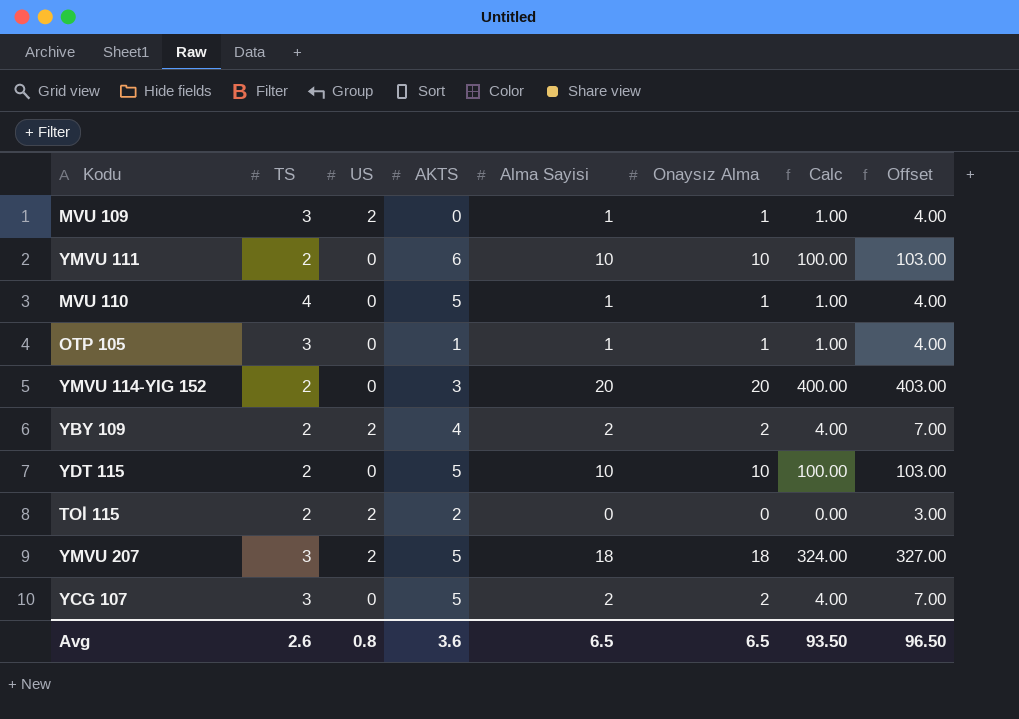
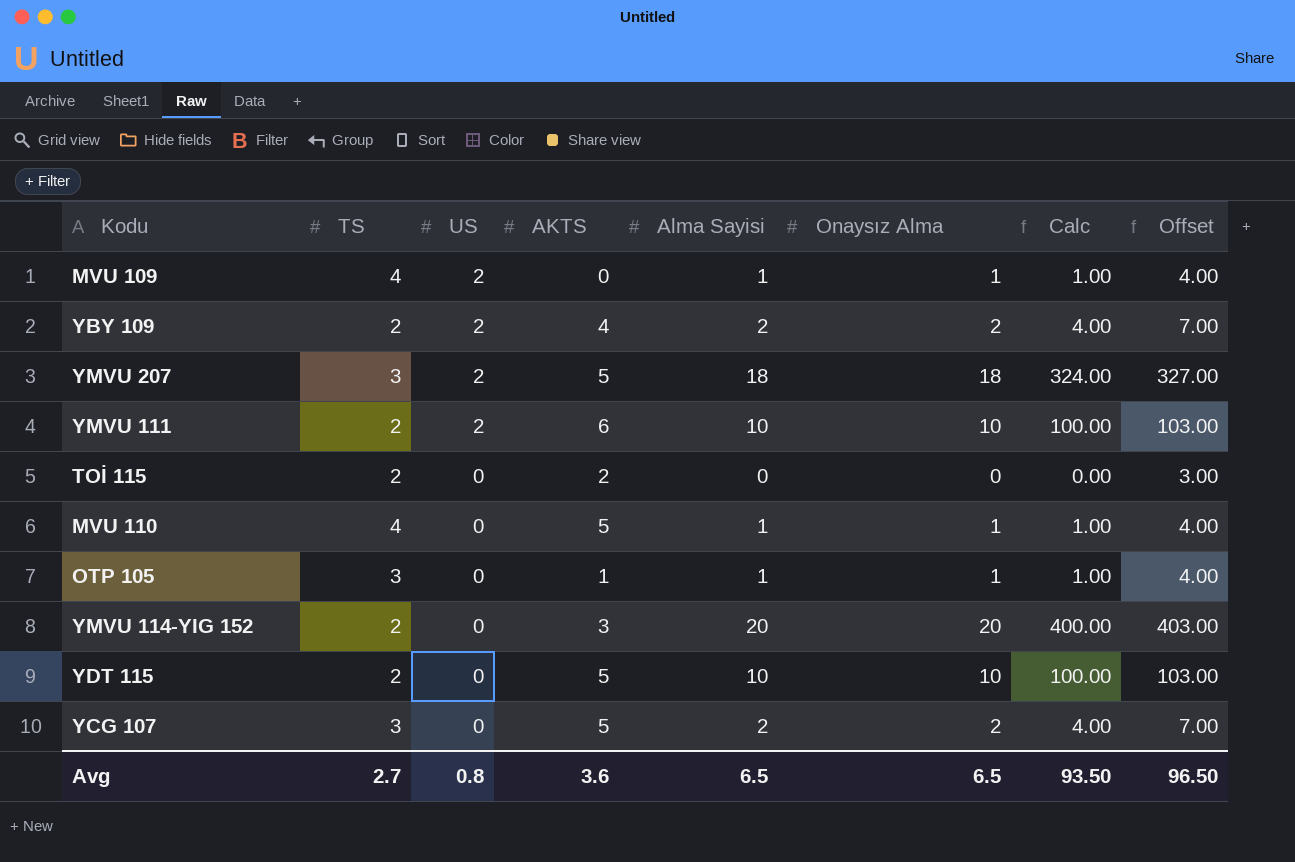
row order: none -> US descending
MVU 109 | TS: 3 -> 4
YMVU 111 | US: 0 -> 2
TOİ 115 | US: 2 -> 0
Avg | TS: 2.6 -> 2.7

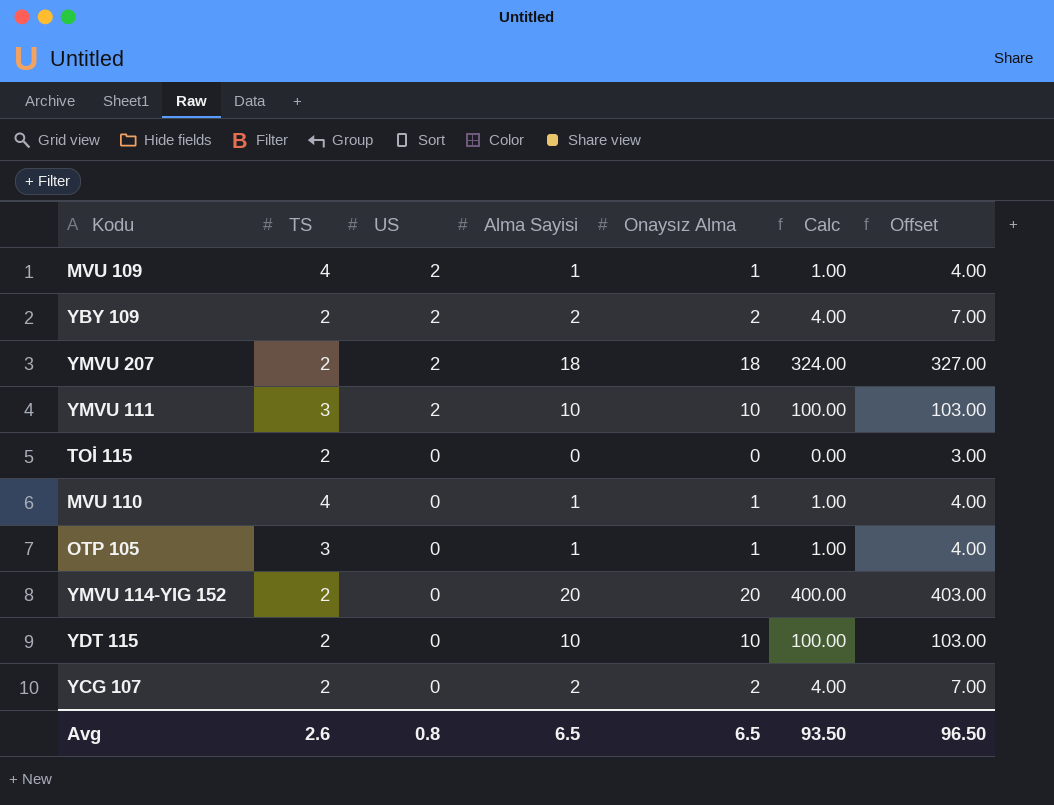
column AKTS | position: 4 -> none
YMVU 207 | TS: 3 -> 2
YMVU 111 | TS: 2 -> 3
YCG 107 | TS: 3 -> 2
Avg | TS: 2.7 -> 2.6

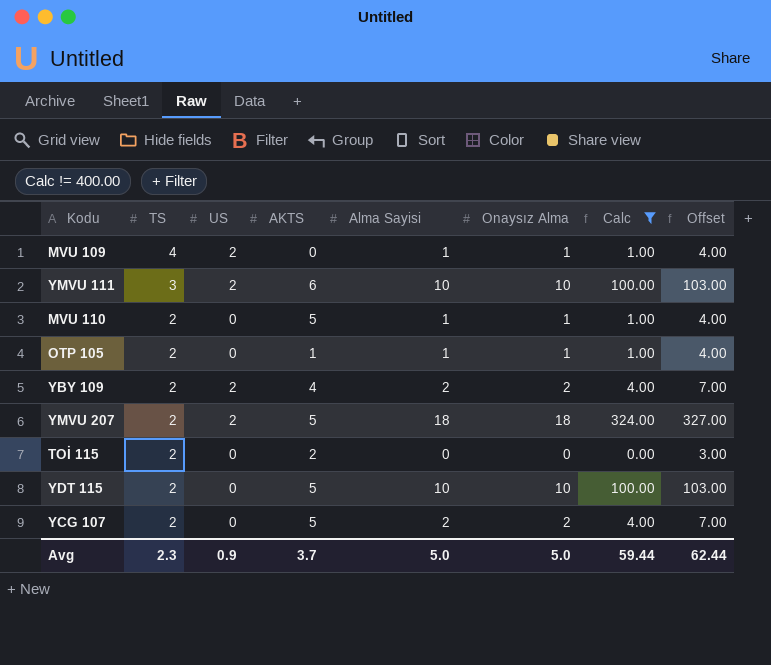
filter: none -> Calc != 400.00
row order: US descending -> TS descending
column AKTS | position: none -> 4
MVU 110 | TS: 4 -> 2
OTP 105 | TS: 3 -> 2
Avg | TS: 2.6 -> 2.3
Avg | US: 0.8 -> 0.9
Avg | Alma Sayisi: 6.5 -> 5.0
Avg | Onaysız Alma: 6.5 -> 5.0
Avg | Calc: 93.50 -> 59.44
Avg | Offset: 96.50 -> 62.44

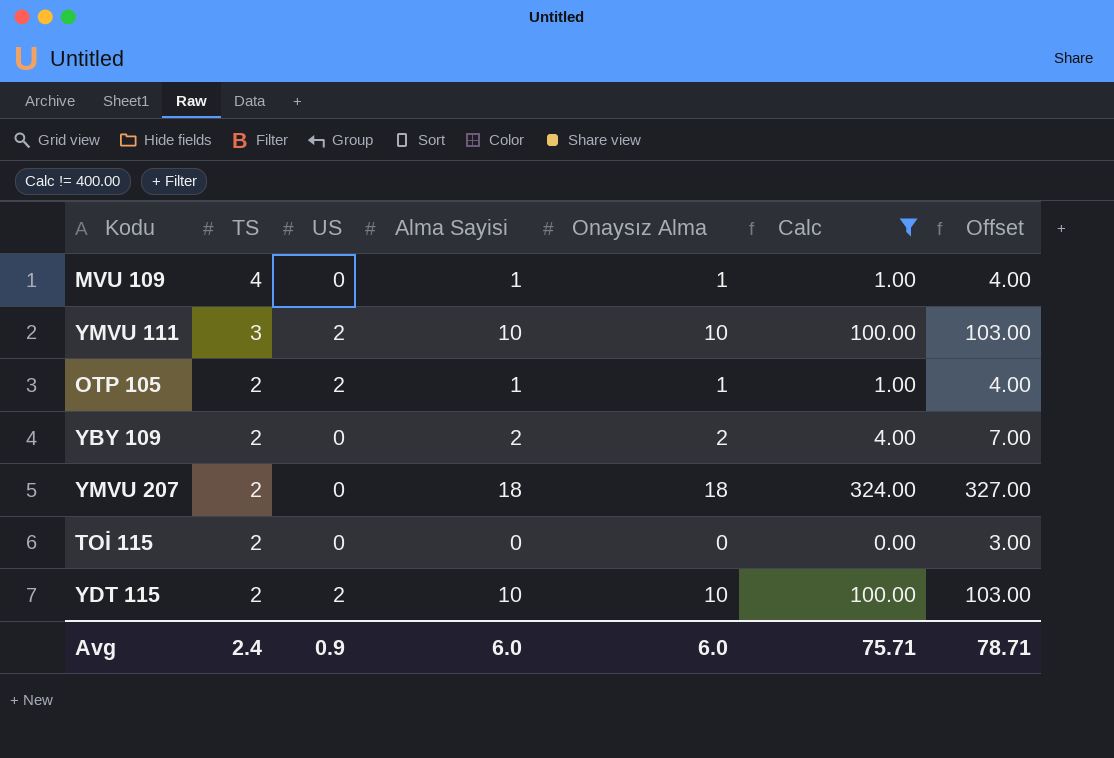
column AKTS | position: 4 -> none
row MVU 110: 2 | 0 | 5 | 1 | 1 | 1.00 | 4.00 -> none
row YCG 107: 2 | 0 | 5 | 2 | 2 | 4.00 | 7.00 -> none
MVU 109 | US: 2 -> 0
OTP 105 | US: 0 -> 2
YBY 109 | US: 2 -> 0
YMVU 207 | US: 2 -> 0
YDT 115 | US: 0 -> 2
Avg | TS: 2.3 -> 2.4
Avg | Alma Sayisi: 5.0 -> 6.0
Avg | Onaysız Alma: 5.0 -> 6.0
Avg | Calc: 59.44 -> 75.71
Avg | Offset: 62.44 -> 78.71

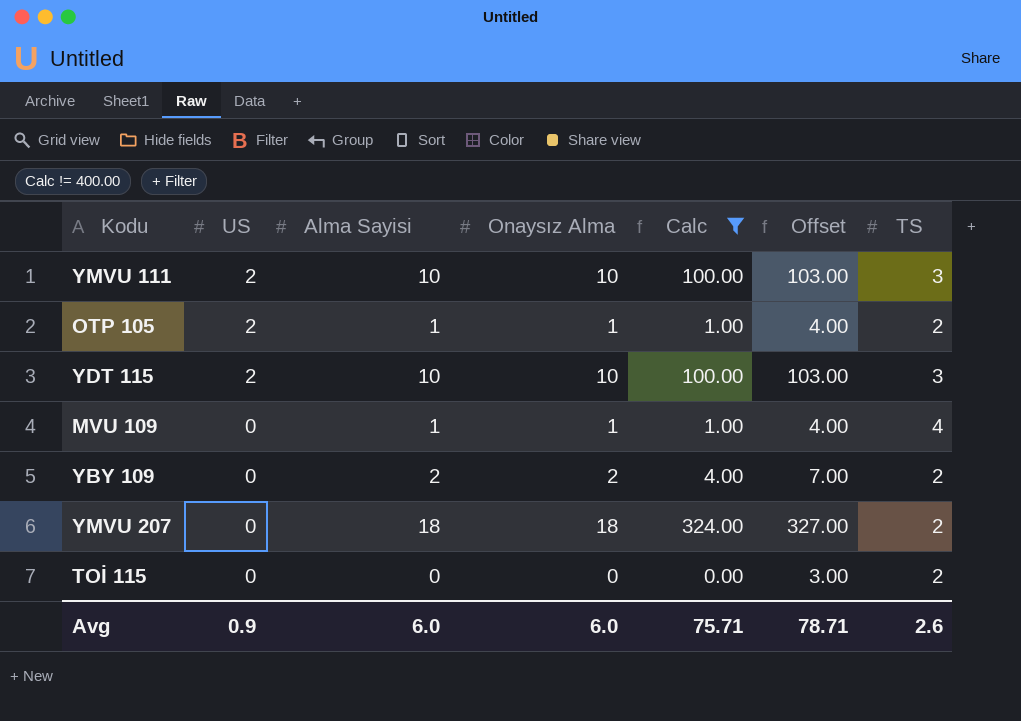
row order: TS descending -> US descending
column TS | position: 2 -> 7
YDT 115 | TS: 2 -> 3
Avg | TS: 2.4 -> 2.6

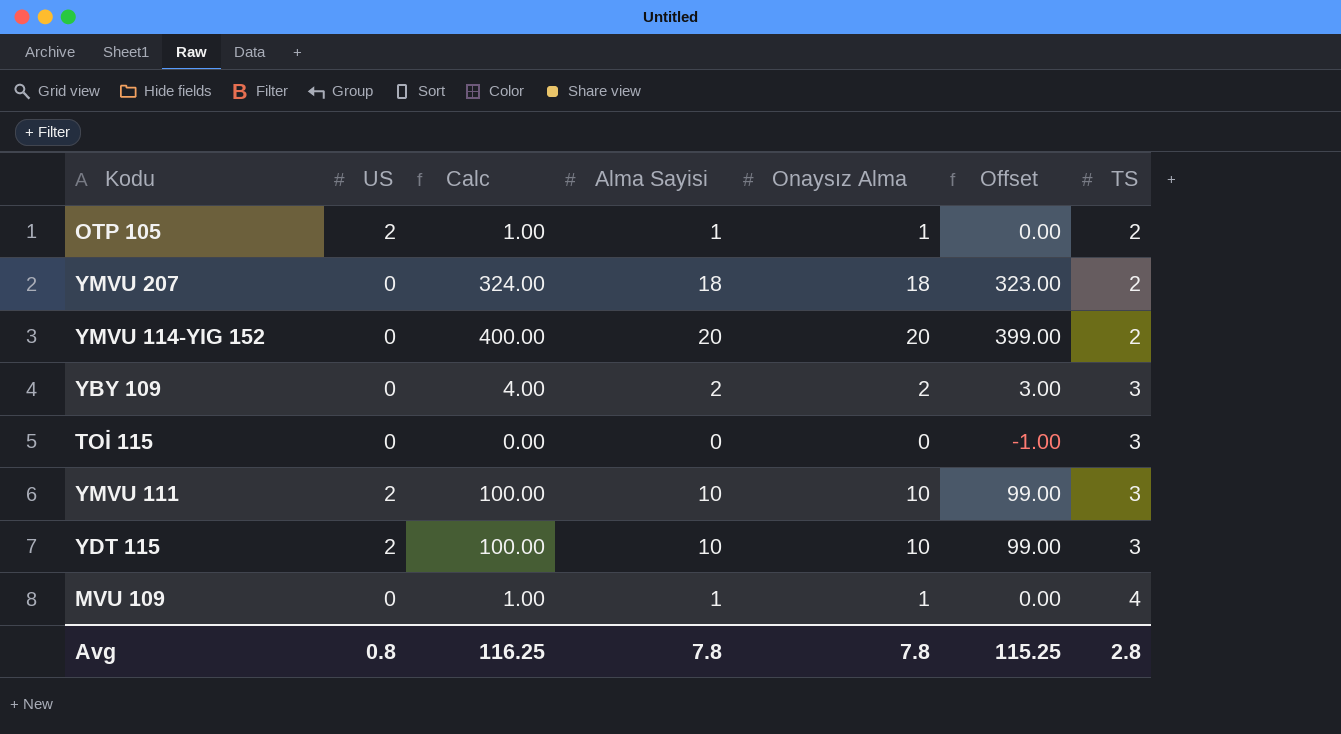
filter: Calc != 400.00 -> none
row order: US descending -> TS ascending
column Calc | position: 5 -> 3
column Offset | formula: [Calc] + 3 -> [Calc] - 1
YBY 109 | TS: 2 -> 3
TOİ 115 | TS: 2 -> 3
Avg | US: 0.9 -> 0.8
Avg | Calc: 75.71 -> 116.25
Avg | Alma Sayisi: 6.0 -> 7.8
Avg | Onaysız Alma: 6.0 -> 7.8
Avg | Offset: 78.71 -> 115.25
Avg | TS: 2.6 -> 2.8

